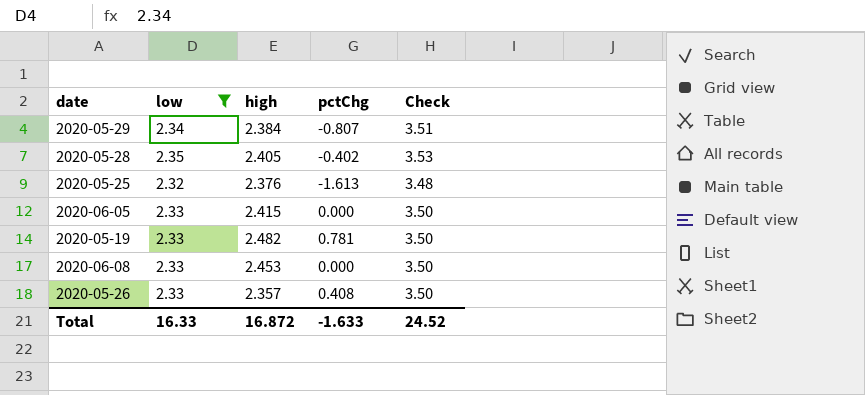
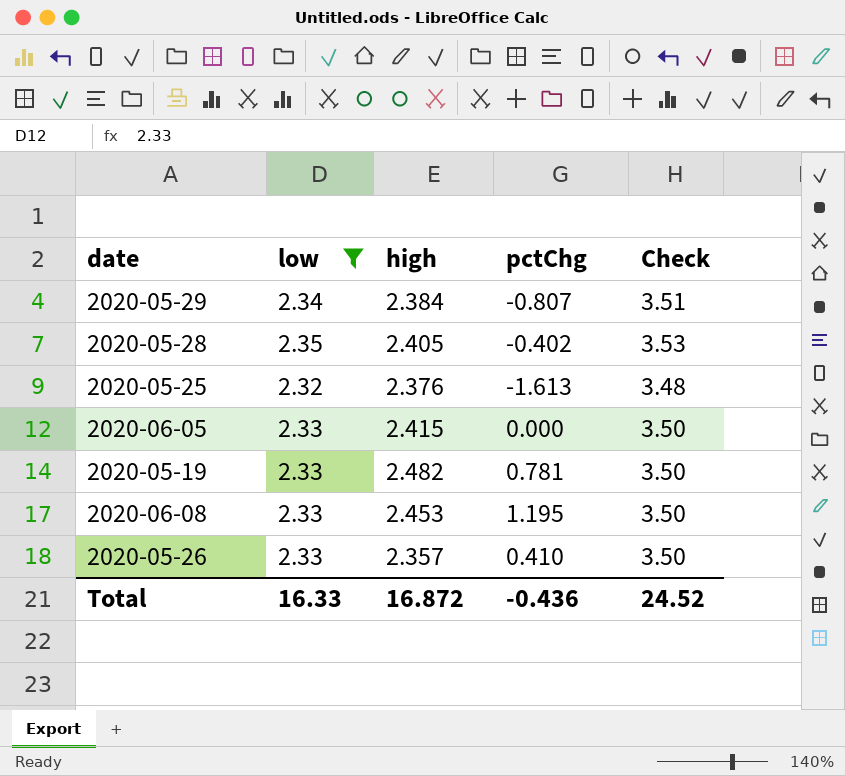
2020-06-08 | pctChg: 0.000 -> 1.195
2020-05-26 | pctChg: 0.408 -> 0.410
Total | pctChg: -1.633 -> -0.436

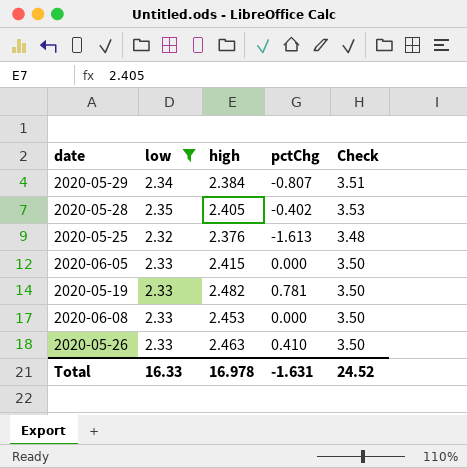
2020-06-08 | pctChg: 1.195 -> 0.000
2020-05-26 | high: 2.357 -> 2.463
Total | high: 16.872 -> 16.978
Total | pctChg: -0.436 -> -1.631

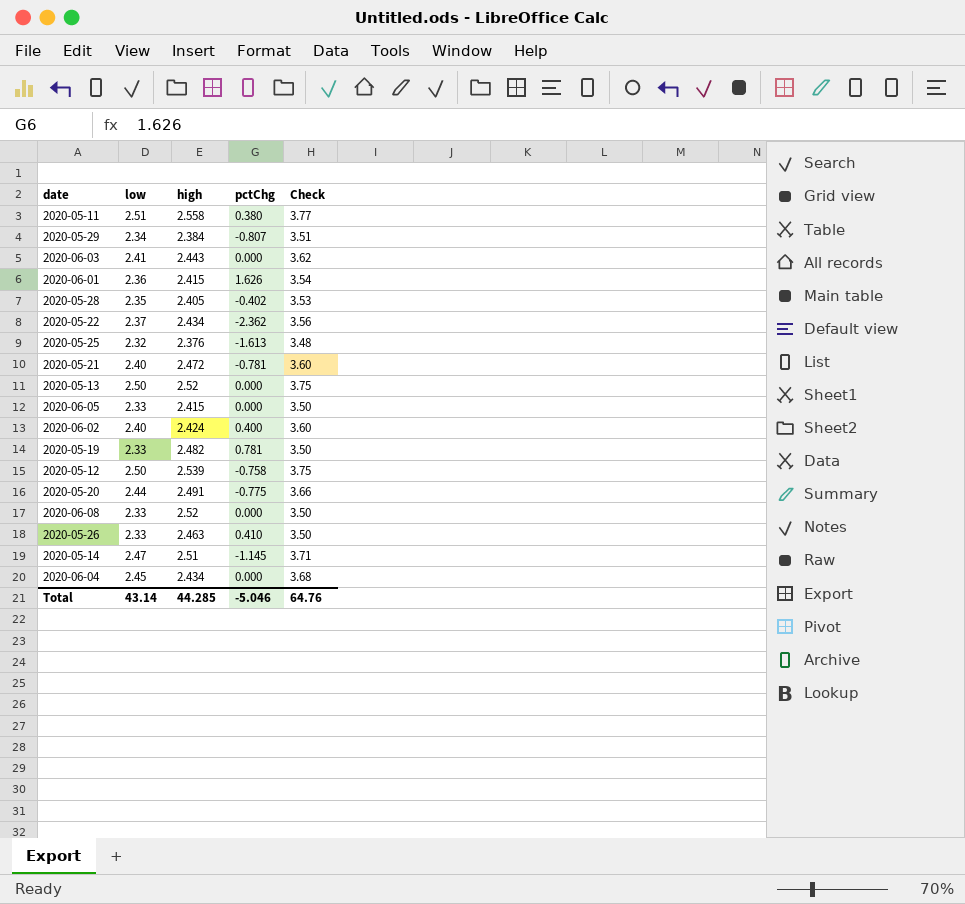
filter: low <= 2.35 -> none
2020-06-08 | high: 2.453 -> 2.52
Total | low: 16.33 -> 43.14
Total | high: 16.978 -> 44.285
Total | pctChg: -1.631 -> -5.046
Total | Check: 24.52 -> 64.76

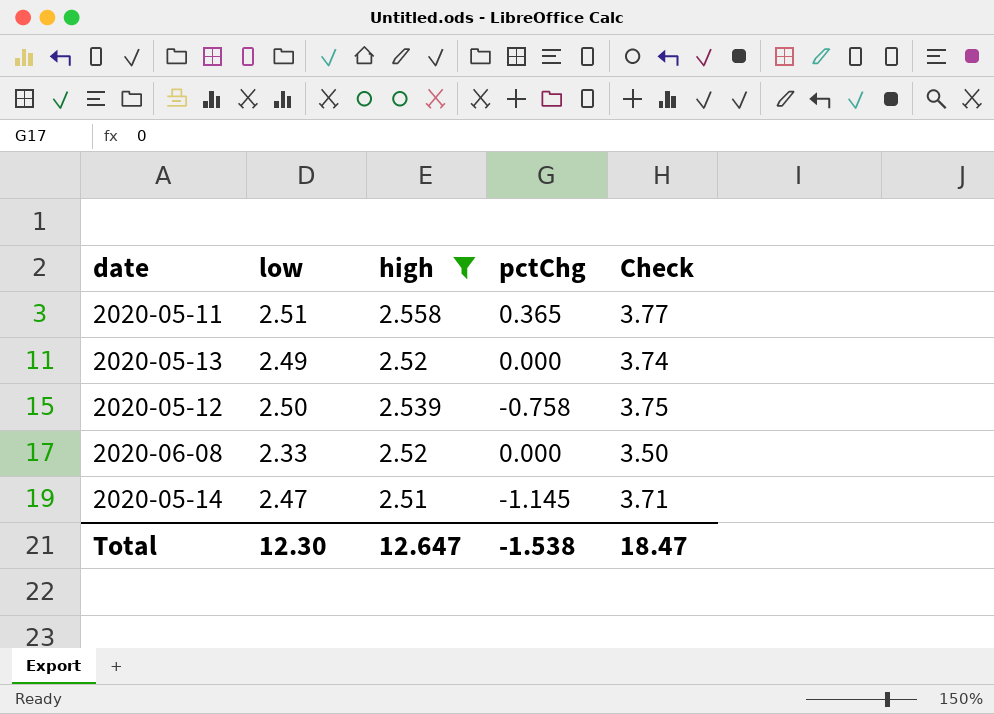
filter: none -> high >= 2.51
2020-05-11 | pctChg: 0.380 -> 0.365
2020-05-13 | low: 2.50 -> 2.49
2020-05-13 | Check: 3.75 -> 3.74
Total | low: 43.14 -> 12.30
Total | high: 44.285 -> 12.647
Total | pctChg: -5.046 -> -1.538
Total | Check: 64.76 -> 18.47

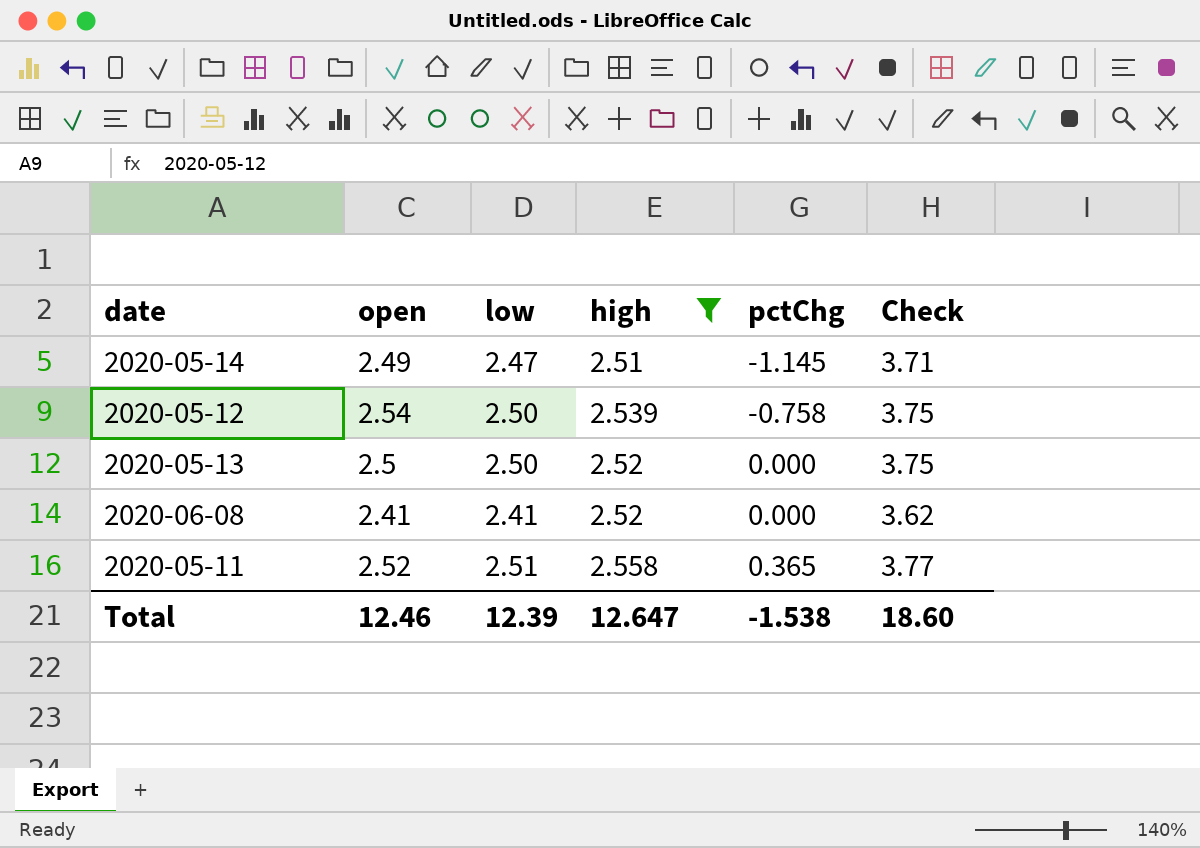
row order: none -> pctChg ascending
column open | position: none -> 2
2020-05-13 | low: 2.49 -> 2.50
2020-05-13 | Check: 3.74 -> 3.75
2020-06-08 | low: 2.33 -> 2.41
2020-06-08 | Check: 3.50 -> 3.62
Total | low: 12.30 -> 12.39
Total | Check: 18.47 -> 18.60

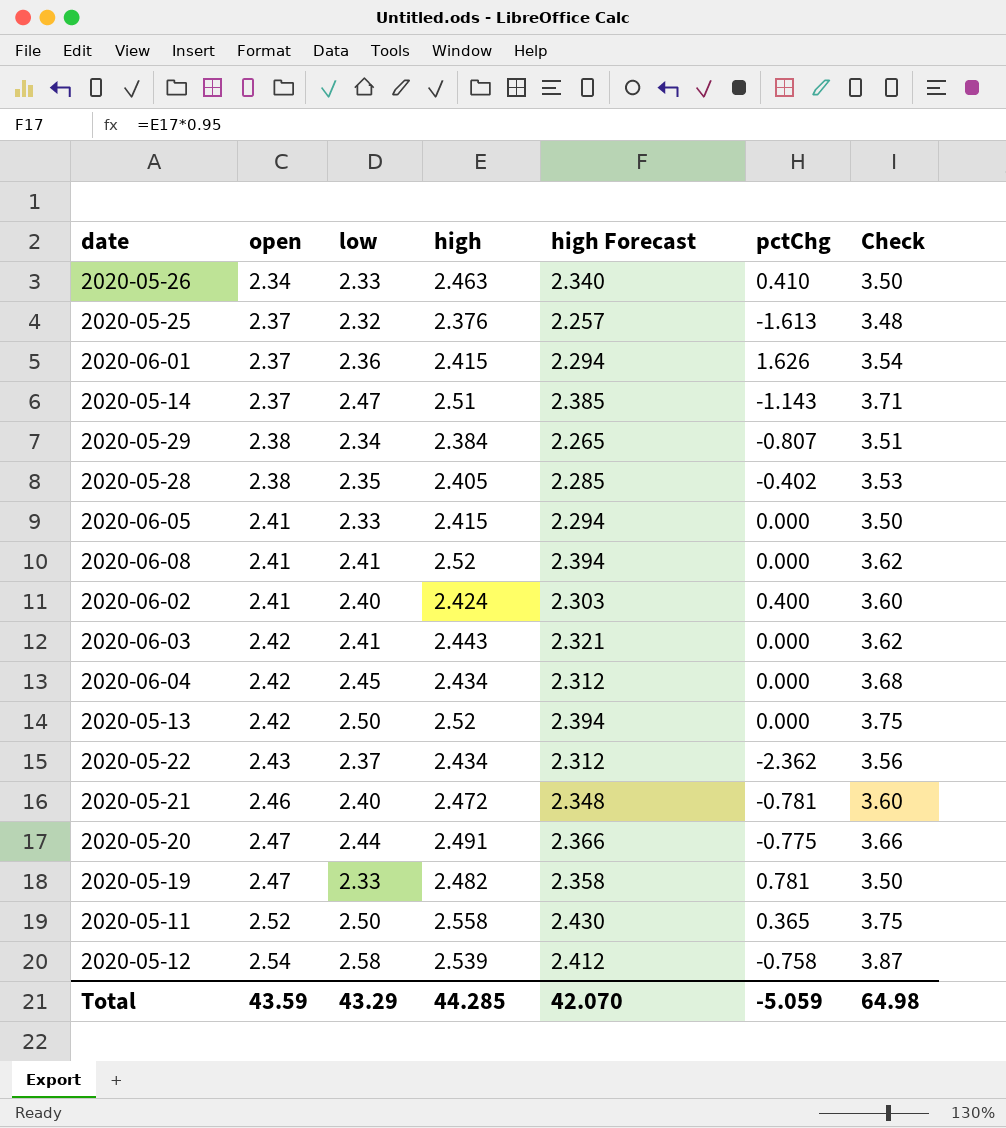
filter: high >= 2.51 -> none
row order: pctChg ascending -> open ascending
column high Forecast | formula: none -> [high] * 0.95
2020-05-14 | open: 2.49 -> 2.37
2020-05-14 | pctChg: -1.145 -> -1.143
2020-05-13 | open: 2.5 -> 2.42
2020-05-11 | low: 2.51 -> 2.50
2020-05-11 | Check: 3.77 -> 3.75
2020-05-12 | low: 2.50 -> 2.58
2020-05-12 | Check: 3.75 -> 3.87
Total | open: 12.46 -> 43.59
Total | low: 12.39 -> 43.29
Total | high: 12.647 -> 44.285
Total | pctChg: -1.538 -> -5.059
Total | Check: 18.60 -> 64.98

